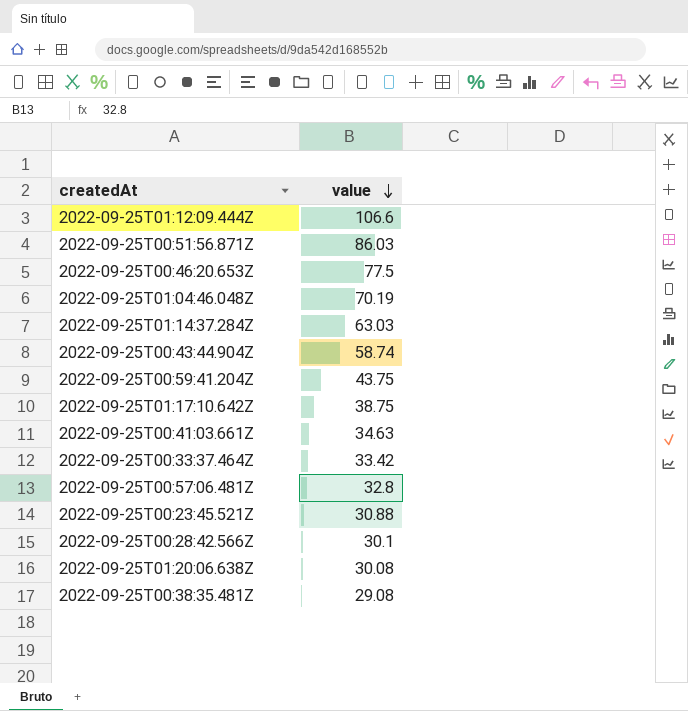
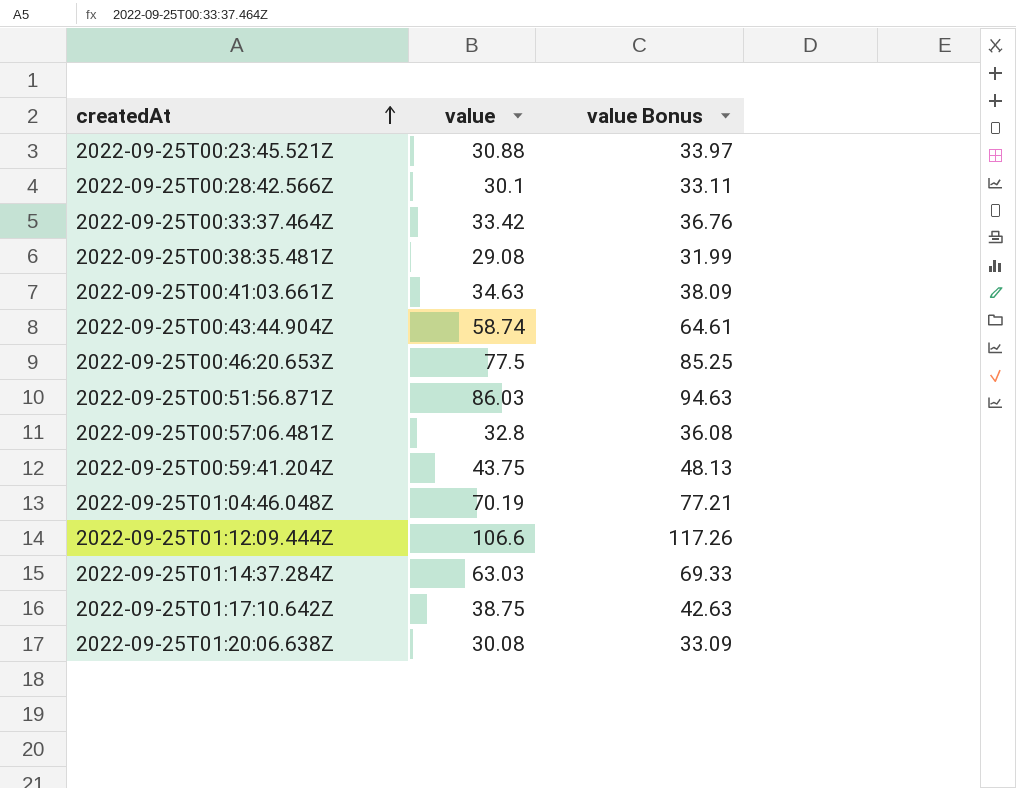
row order: value descending -> createdAt ascending
column value Bonus | formula: none -> [value] * 1.1

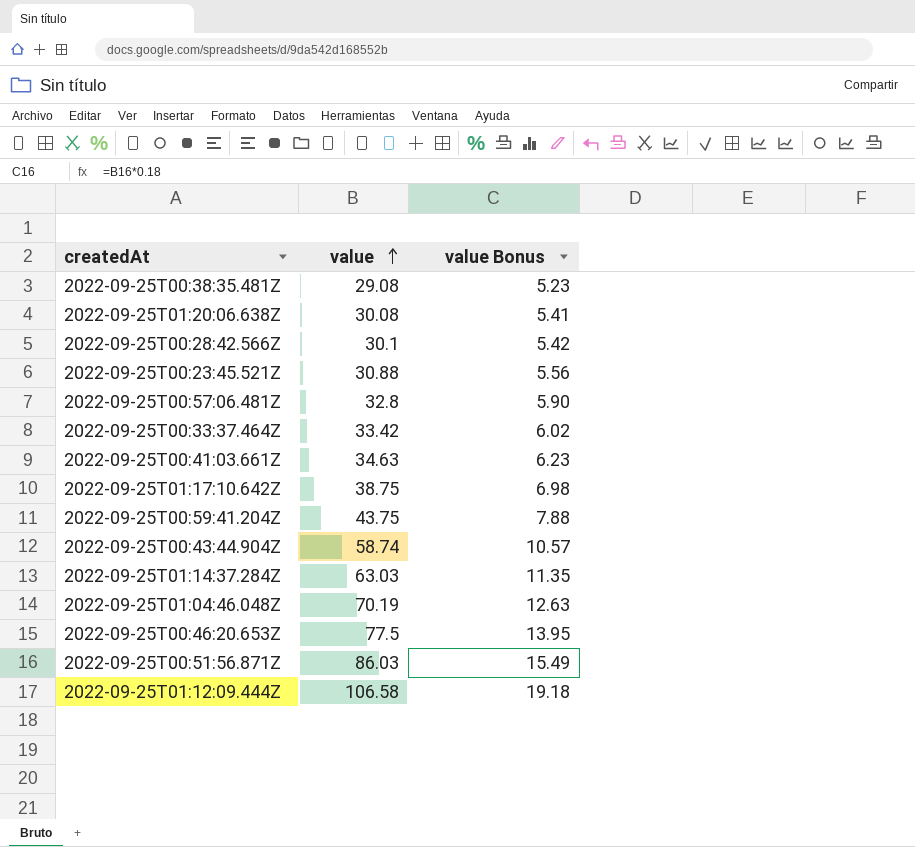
row order: createdAt ascending -> value ascending
column value Bonus | formula: [value] * 1.1 -> [value] * 0.18
2022-09-25T01:12:09.444Z | value: 106.6 -> 106.58

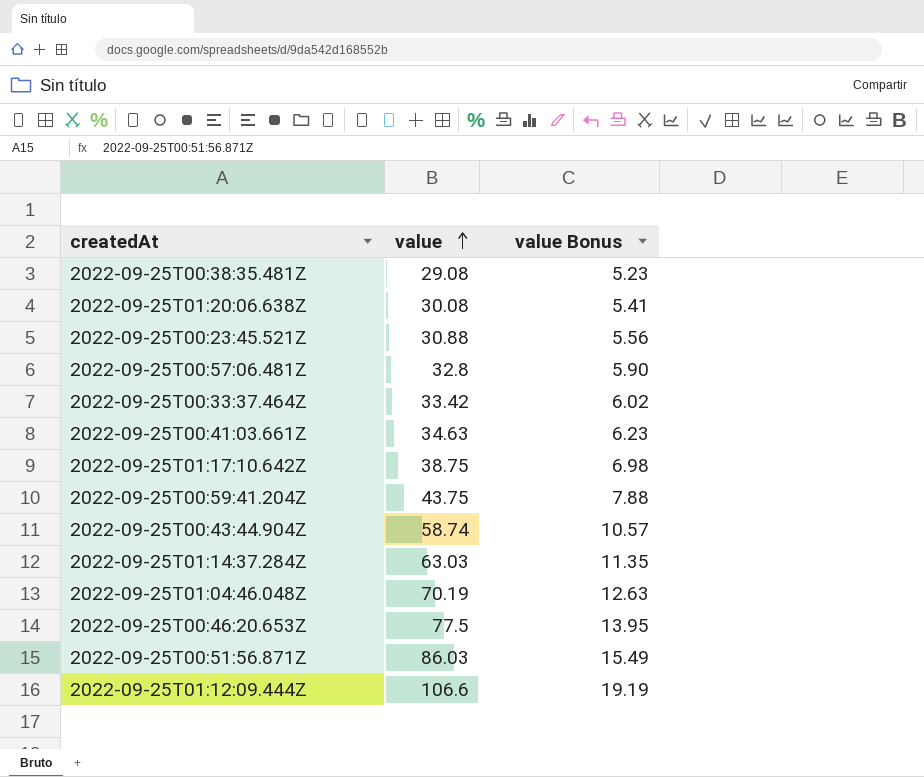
row 2022-09-25T00:28:42.566Z: 30.1 | 5.42 -> none
2022-09-25T01:12:09.444Z | value: 106.58 -> 106.6
2022-09-25T01:12:09.444Z | value Bonus: 19.18 -> 19.19

